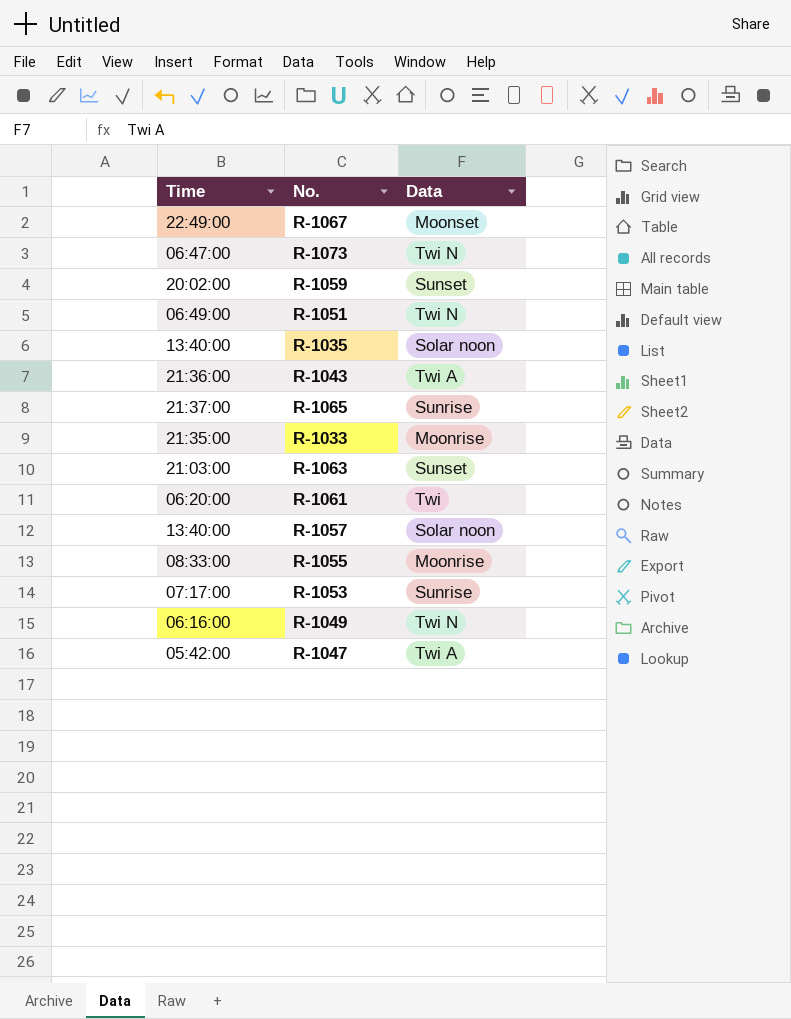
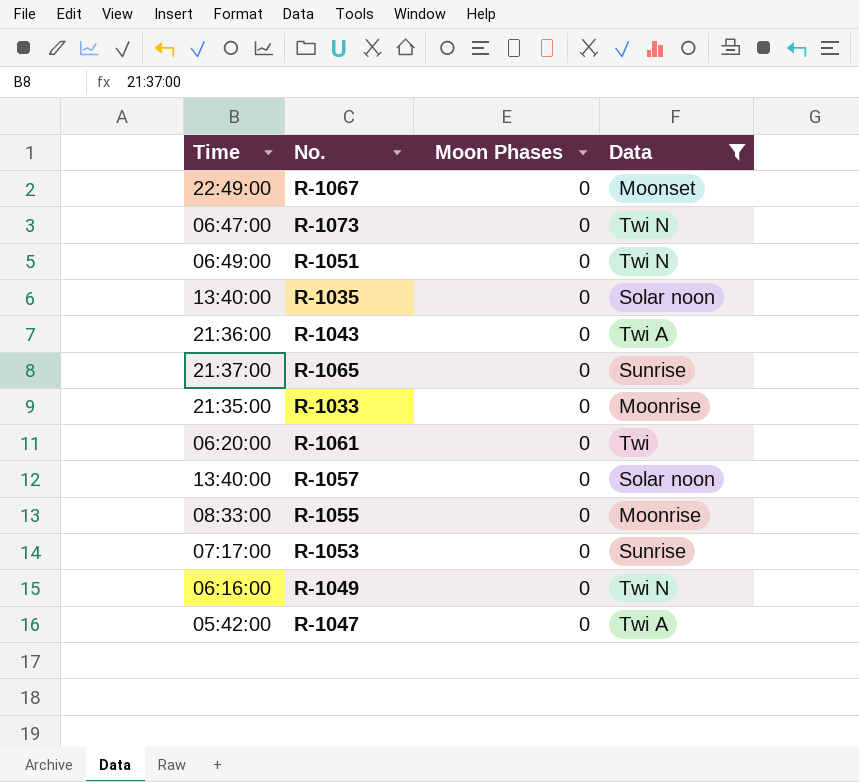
filter: none -> Data != Sunset
column Moon Phases | position: none -> 3

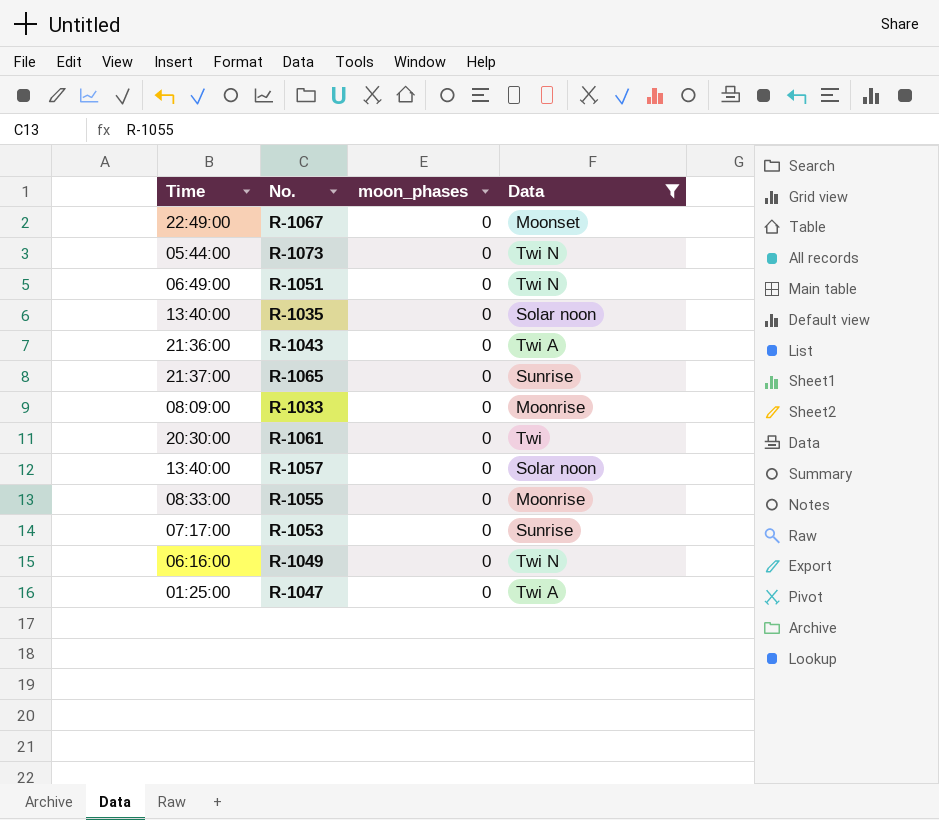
column name: Moon Phases -> moon_phases
R-1073 | Time: 06:47:00 -> 05:44:00
R-1033 | Time: 21:35:00 -> 08:09:00
R-1061 | Time: 06:20:00 -> 20:30:00
R-1047 | Time: 05:42:00 -> 01:25:00

